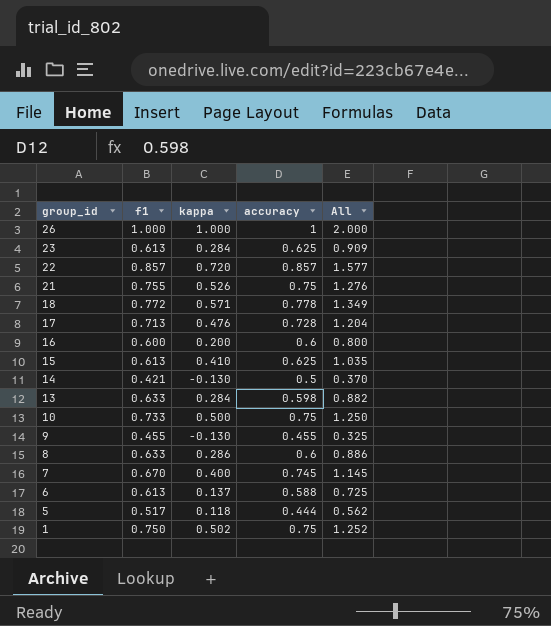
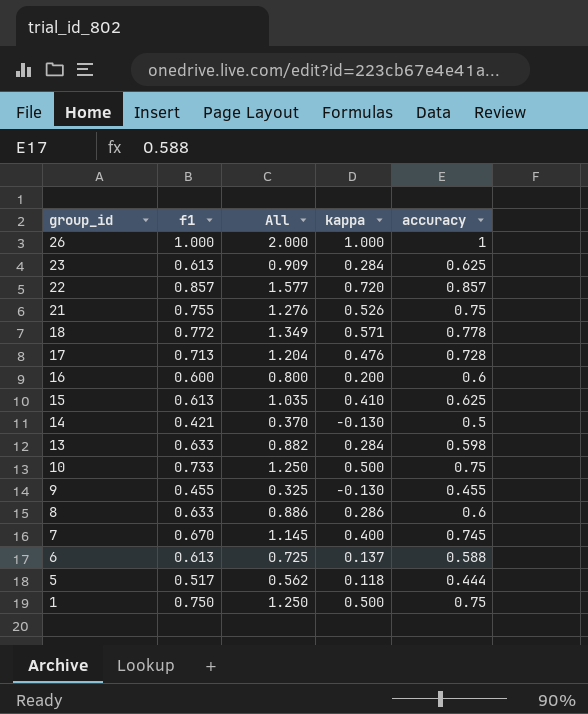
column All | position: 5 -> 3
1 | All: 1.252 -> 1.250
1 | kappa: 0.502 -> 0.500

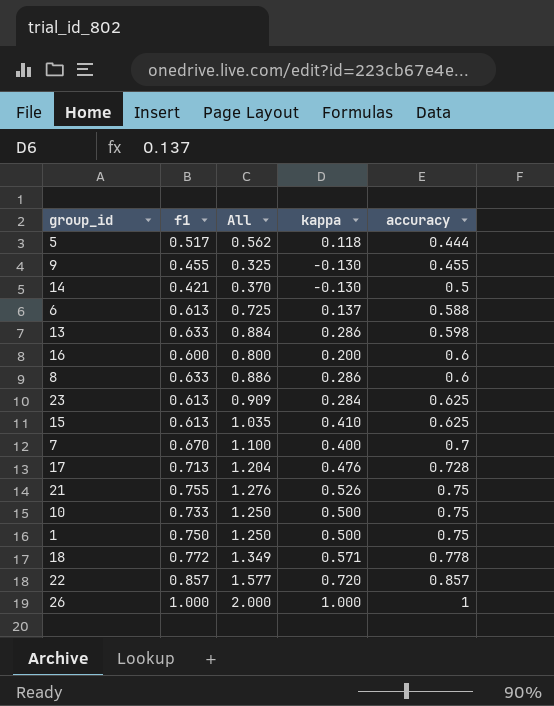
row order: group_id descending -> accuracy ascending
13 | All: 0.882 -> 0.884
13 | kappa: 0.284 -> 0.286
7 | All: 1.145 -> 1.100
7 | accuracy: 0.745 -> 0.7

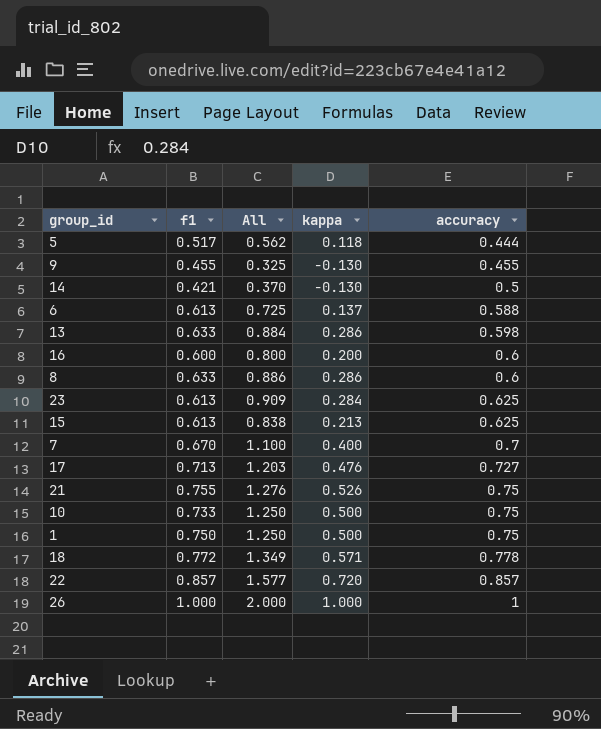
15 | All: 1.035 -> 0.838
15 | kappa: 0.410 -> 0.213
17 | All: 1.204 -> 1.203
17 | accuracy: 0.728 -> 0.727

